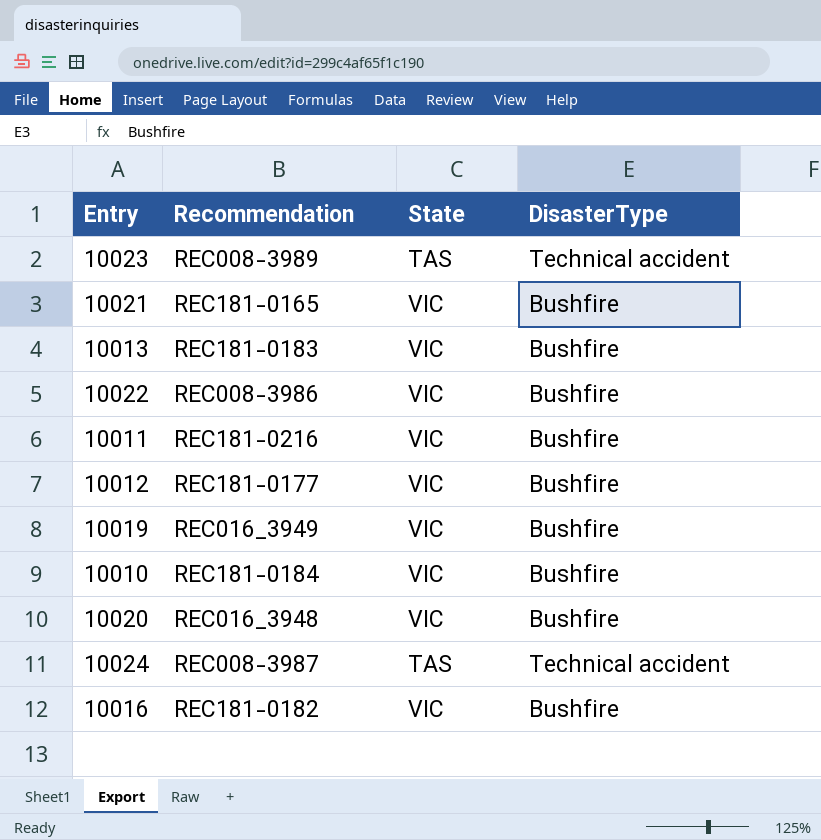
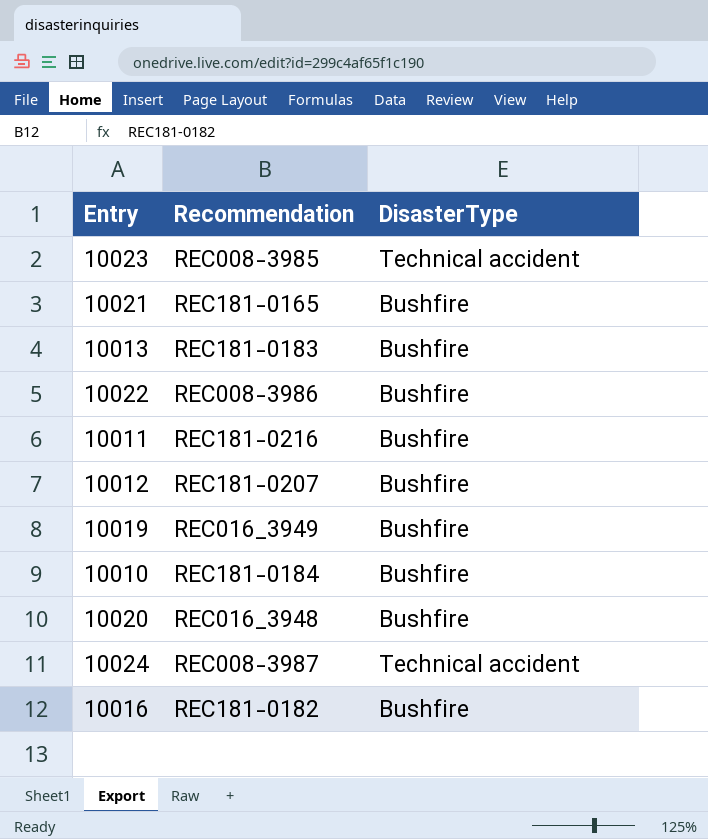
column State | position: 3 -> none
10023 | Recommendation: REC008-3989 -> REC008-3985
10012 | Recommendation: REC181-0177 -> REC181-0207

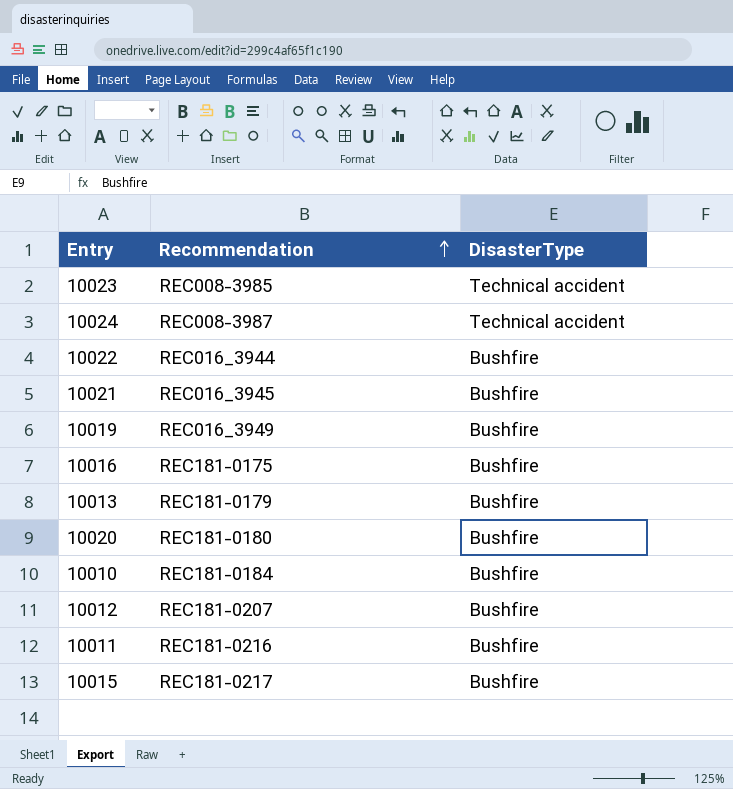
row order: none -> Recommendation ascending
10022 | Recommendation: REC008-3986 -> REC016_3944
10021 | Recommendation: REC181-0165 -> REC016_3945
10016 | Recommendation: REC181-0182 -> REC181-0175
10013 | Recommendation: REC181-0183 -> REC181-0179
10020 | Recommendation: REC016_3948 -> REC181-0180
row 10015: none -> REC181-0217 | Bushfire

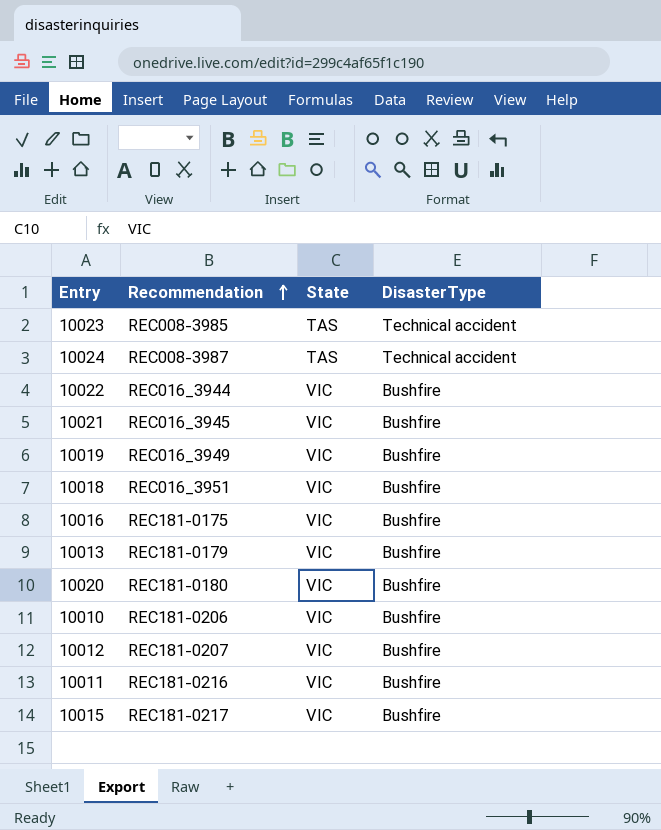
column State | position: none -> 3
row 10018: none -> REC016_3951 | VIC | Bushfire
10010 | Recommendation: REC181-0184 -> REC181-0206

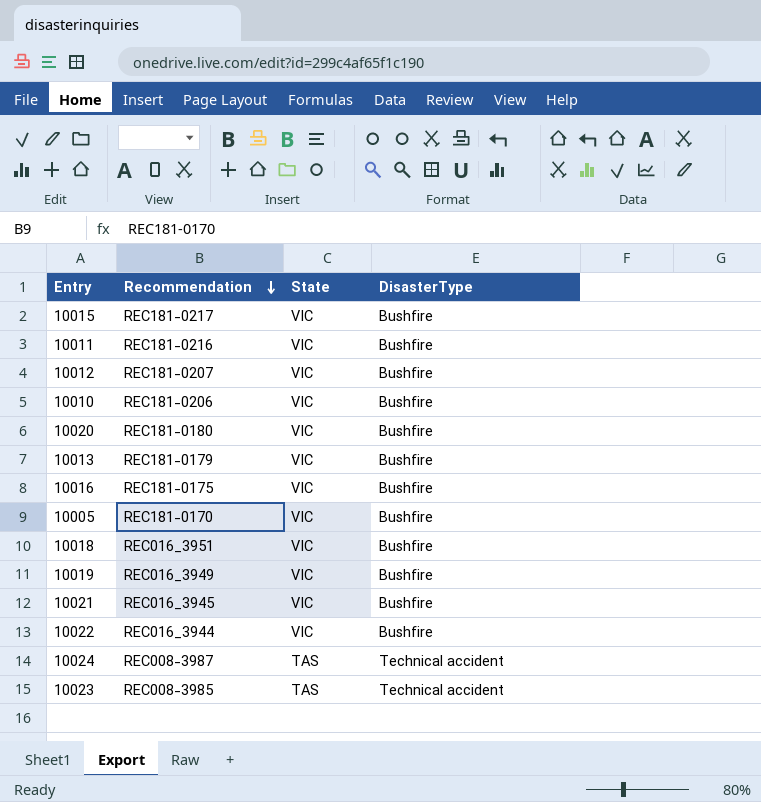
row order: Recommendation ascending -> Recommendation descending
row 10005: none -> REC181-0170 | VIC | Bushfire

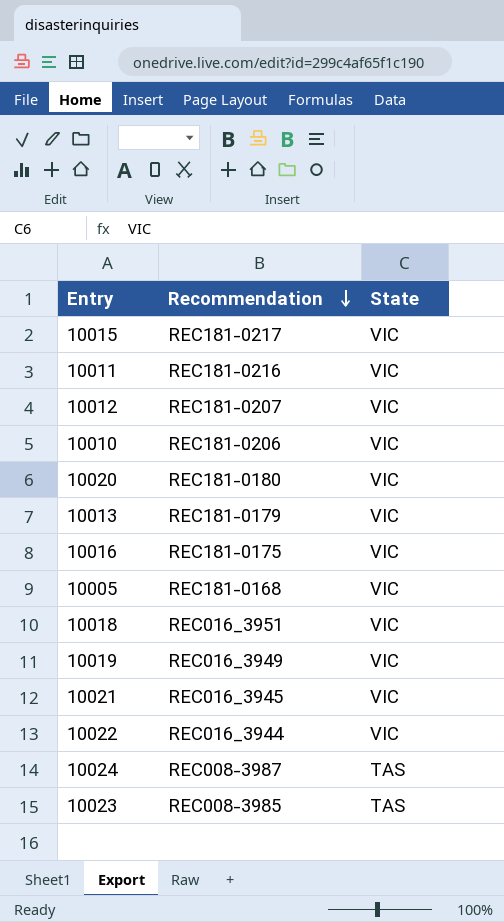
column DisasterType | position: 4 -> none
10005 | Recommendation: REC181-0170 -> REC181-0168

